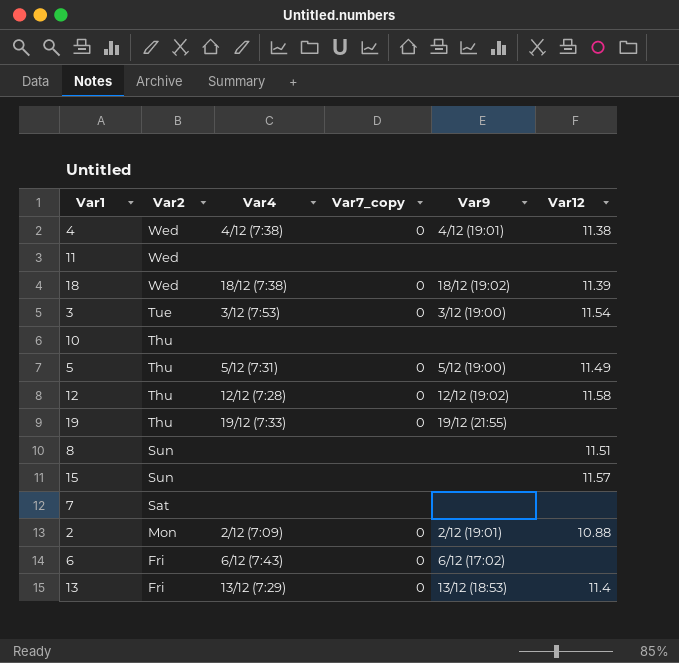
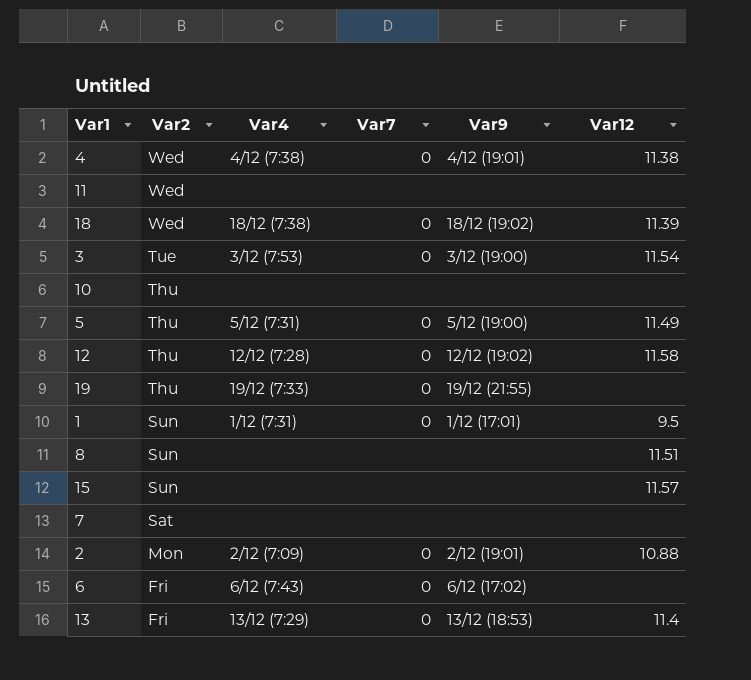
column name: Var7_copy -> Var7
row 1: none -> Sun | 1/12 (7:31) | 0 | 1/12 (17:01) | 9.5

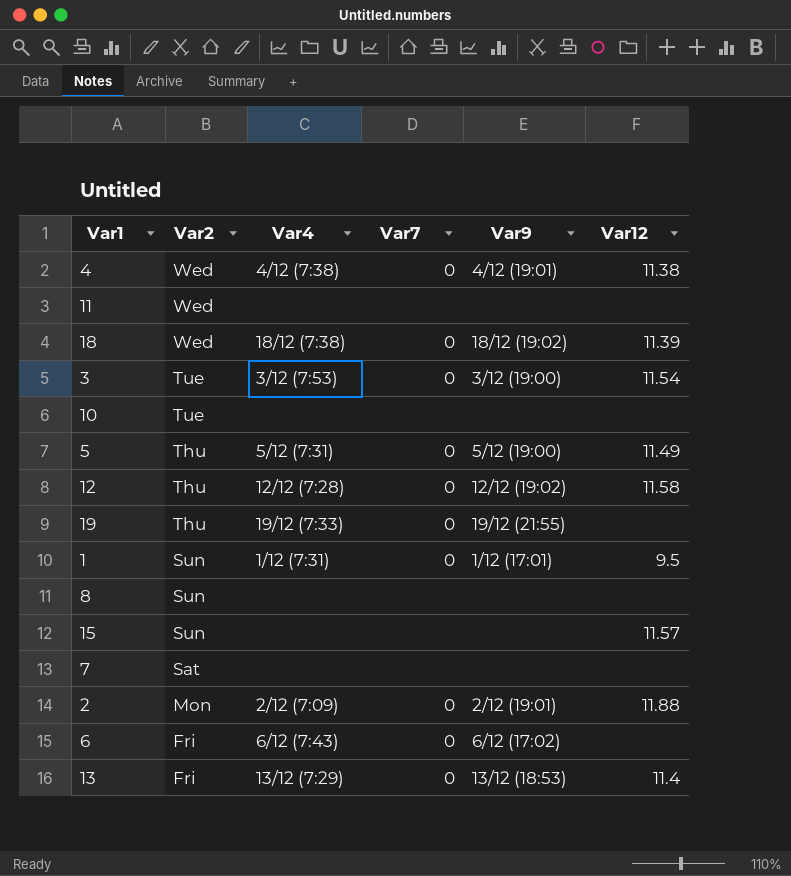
10 | Var2: Thu -> Tue
8 | Var12: 11.51 -> none
2 | Var12: 10.88 -> 11.88

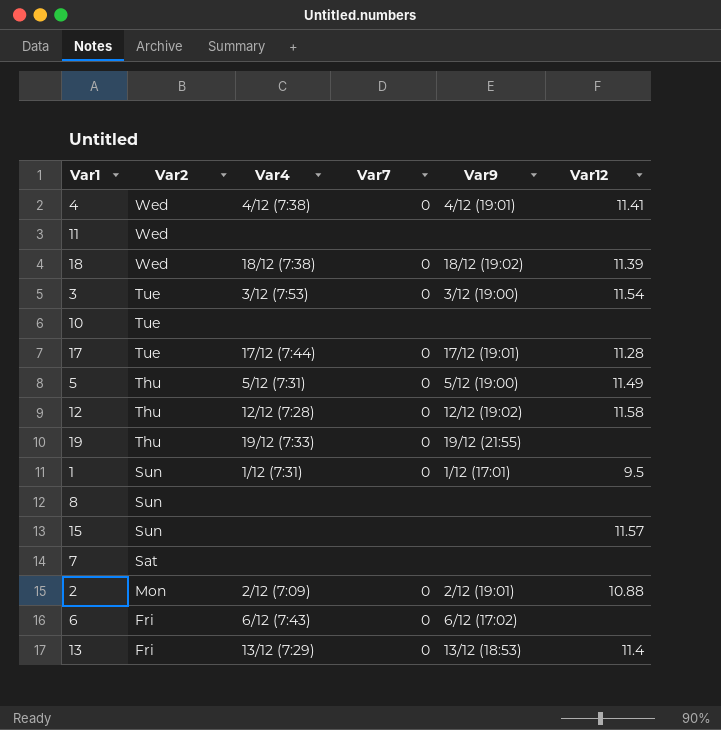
4 | Var12: 11.38 -> 11.41
row 17: none -> Tue | 17/12 (7:44) | 0 | 17/12 (19:01) | 11.28
2 | Var12: 11.88 -> 10.88

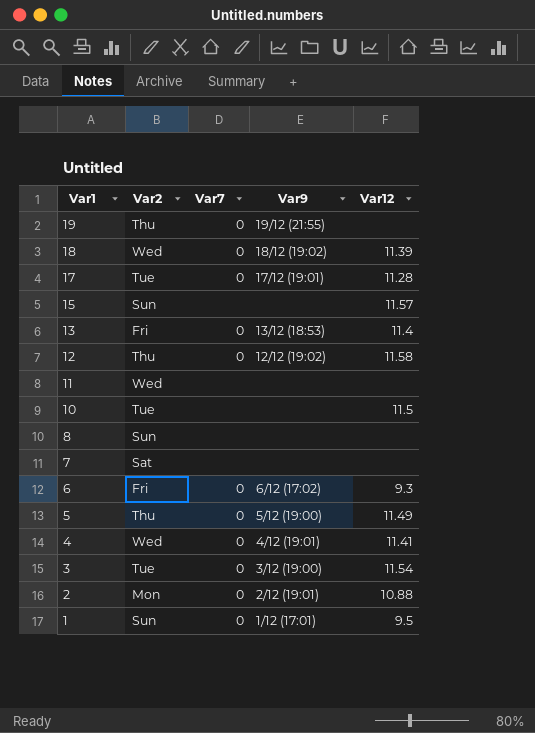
row order: Var2 descending -> Var1 descending
column Var4 | position: 3 -> none
10 | Var12: none -> 11.5
6 | Var12: none -> 9.3

